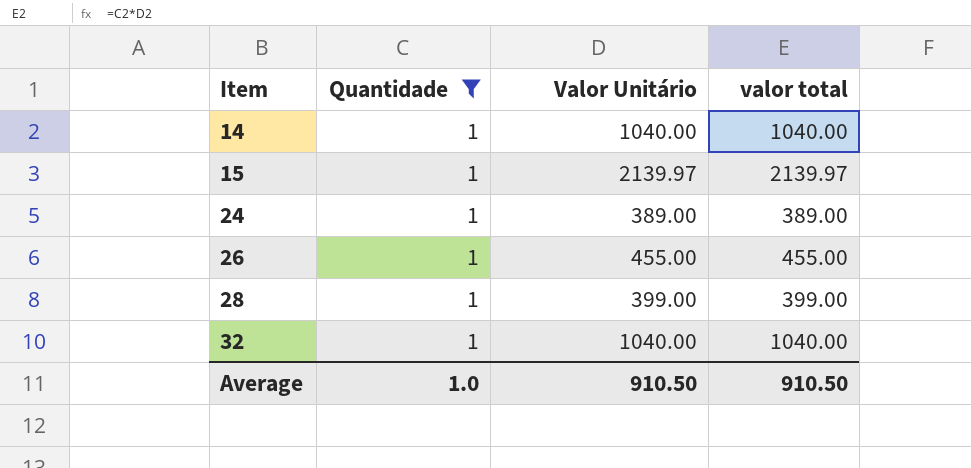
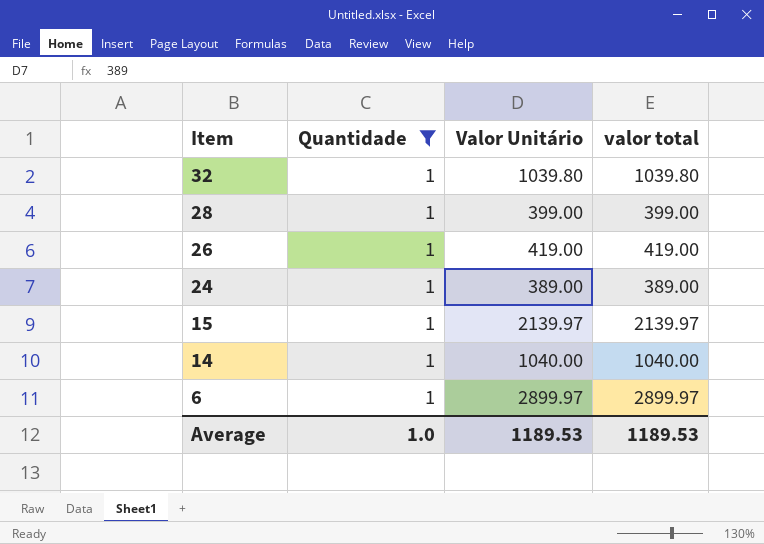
row order: Item ascending -> Item descending
32 | Valor Unitário: 1040.00 -> 1039.80
32 | valor total: 1040.00 -> 1039.80
26 | Valor Unitário: 455.00 -> 419.00
26 | valor total: 455.00 -> 419.00
row 6: none -> 1 | 2899.97 | 2899.97
Average | Valor Unitário: 910.50 -> 1189.53
Average | valor total: 910.50 -> 1189.53

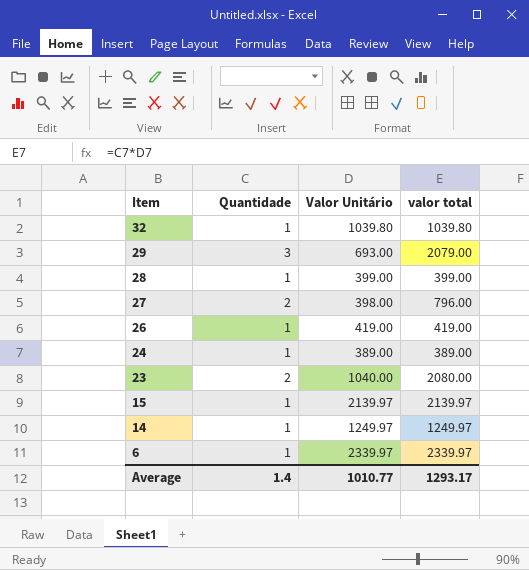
filter: Quantidade = 1 -> none
14 | Valor Unitário: 1040.00 -> 1249.97
14 | valor total: 1040.00 -> 1249.97
6 | Valor Unitário: 2899.97 -> 2339.97
6 | valor total: 2899.97 -> 2339.97
Average | Quantidade: 1.0 -> 1.4
Average | Valor Unitário: 1189.53 -> 1010.77
Average | valor total: 1189.53 -> 1293.17

